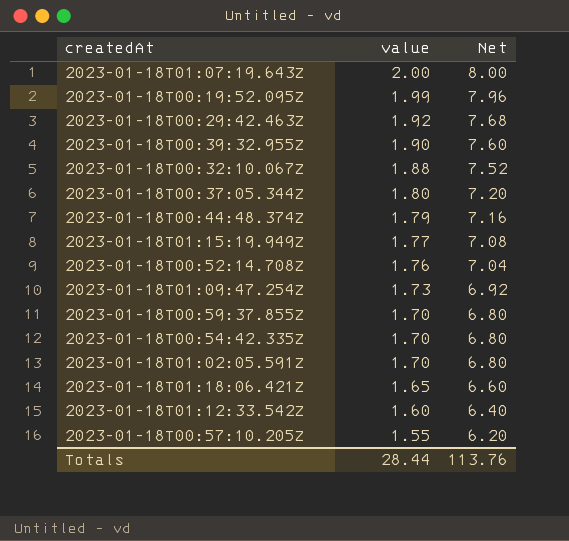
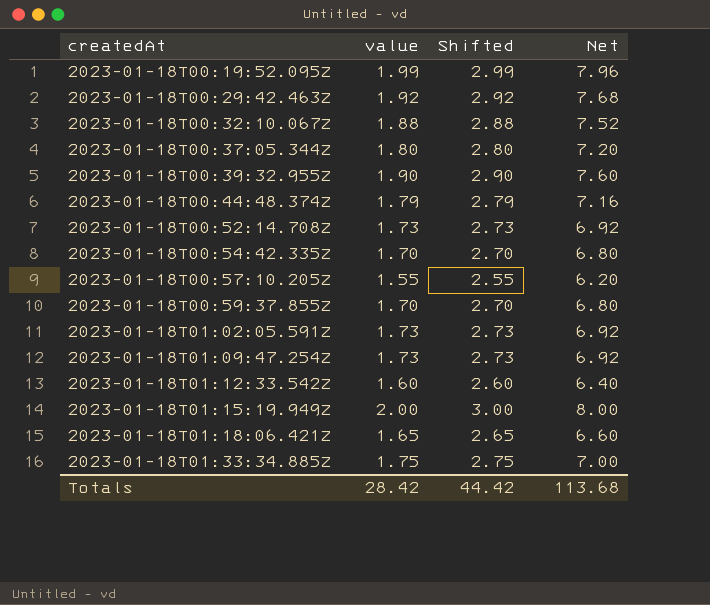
row order: value descending -> createdAt ascending
column Shifted | formula: none -> [value] + 1
row 2023-01-18T01:07:19.643Z: 2.00 | 8.00 -> none
2023-01-18T00:52:14.708Z | value: 1.76 -> 1.73
2023-01-18T00:52:14.708Z | Net: 7.04 -> 6.92
2023-01-18T01:02:05.591Z | value: 1.70 -> 1.73
2023-01-18T01:02:05.591Z | Net: 6.80 -> 6.92
2023-01-18T01:15:19.949Z | value: 1.77 -> 2.00
2023-01-18T01:15:19.949Z | Net: 7.08 -> 8.00
row 2023-01-18T01:33:34.885Z: none -> 1.75 | 2.75 | 7.00
Totals | value: 28.44 -> 28.42
Totals | Net: 113.76 -> 113.68

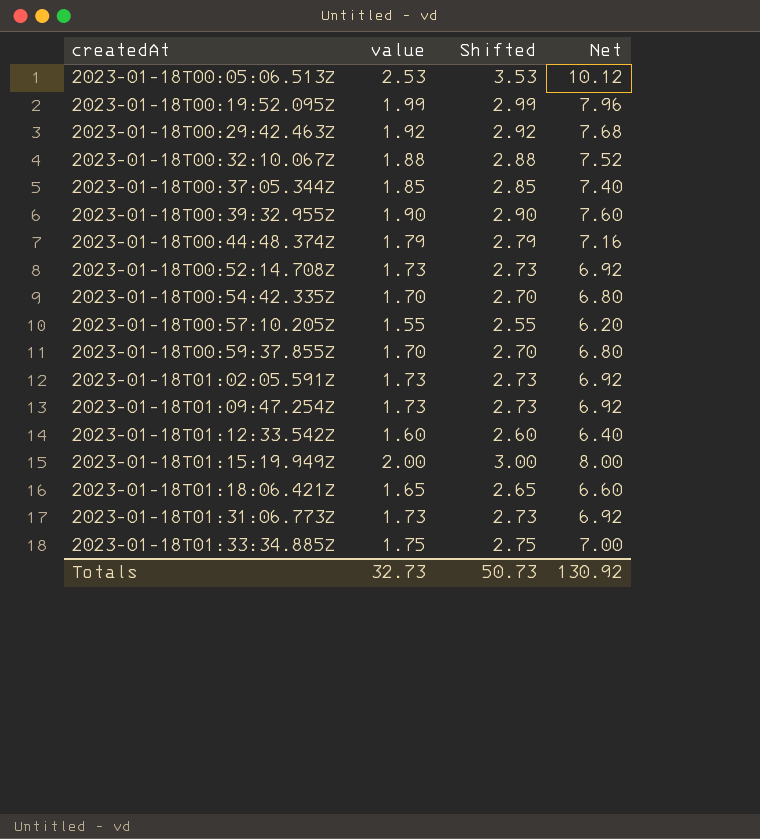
row 2023-01-18T00:05:06.513Z: none -> 2.53 | 3.53 | 10.12
2023-01-18T00:37:05.344Z | value: 1.80 -> 1.85
2023-01-18T00:37:05.344Z | Shifted: 2.80 -> 2.85
2023-01-18T00:37:05.344Z | Net: 7.20 -> 7.40
row 2023-01-18T01:31:06.773Z: none -> 1.73 | 2.73 | 6.92
Totals | value: 28.42 -> 32.73
Totals | Shifted: 44.42 -> 50.73
Totals | Net: 113.68 -> 130.92

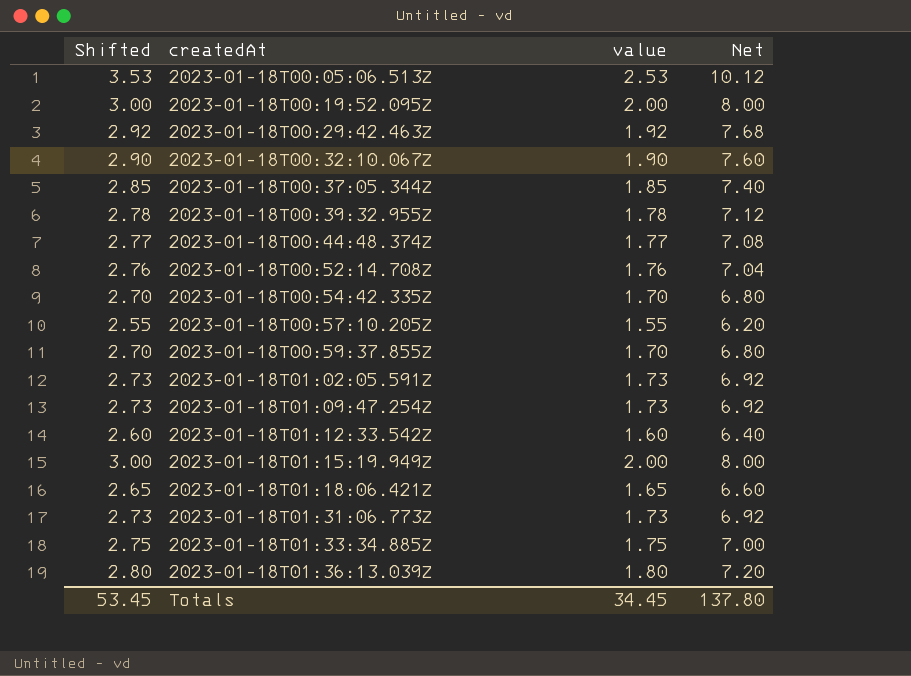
column Shifted | position: 3 -> 1
2023-01-18T00:19:52.095Z | Shifted: 2.99 -> 3.00
2023-01-18T00:19:52.095Z | value: 1.99 -> 2.00
2023-01-18T00:19:52.095Z | Net: 7.96 -> 8.00
2023-01-18T00:32:10.067Z | Shifted: 2.88 -> 2.90
2023-01-18T00:32:10.067Z | value: 1.88 -> 1.90
2023-01-18T00:32:10.067Z | Net: 7.52 -> 7.60
2023-01-18T00:39:32.955Z | Shifted: 2.90 -> 2.78
2023-01-18T00:39:32.955Z | value: 1.90 -> 1.78
2023-01-18T00:39:32.955Z | Net: 7.60 -> 7.12
2023-01-18T00:44:48.374Z | Shifted: 2.79 -> 2.77
2023-01-18T00:44:48.374Z | value: 1.79 -> 1.77
2023-01-18T00:44:48.374Z | Net: 7.16 -> 7.08
2023-01-18T00:52:14.708Z | Shifted: 2.73 -> 2.76
2023-01-18T00:52:14.708Z | value: 1.73 -> 1.76
2023-01-18T00:52:14.708Z | Net: 6.92 -> 7.04
row 2023-01-18T01:36:13.039Z: none -> 2.80 | 1.80 | 7.20
Totals | Shifted: 50.73 -> 53.45
Totals | value: 32.73 -> 34.45
Totals | Net: 130.92 -> 137.80

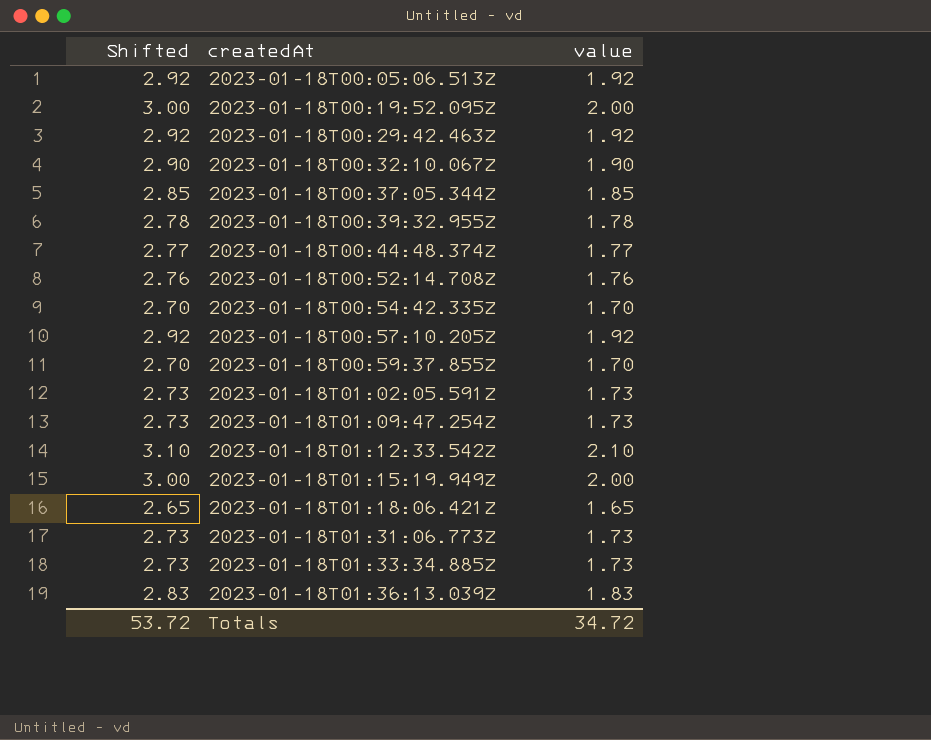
column Net | formula: [value] * 4 -> none
2023-01-18T00:05:06.513Z | Shifted: 3.53 -> 2.92
2023-01-18T00:05:06.513Z | value: 2.53 -> 1.92
2023-01-18T00:57:10.205Z | Shifted: 2.55 -> 2.92
2023-01-18T00:57:10.205Z | value: 1.55 -> 1.92
2023-01-18T01:12:33.542Z | Shifted: 2.60 -> 3.10
2023-01-18T01:12:33.542Z | value: 1.60 -> 2.10
2023-01-18T01:33:34.885Z | Shifted: 2.75 -> 2.73
2023-01-18T01:33:34.885Z | value: 1.75 -> 1.73
2023-01-18T01:36:13.039Z | Shifted: 2.80 -> 2.83
2023-01-18T01:36:13.039Z | value: 1.80 -> 1.83
Totals | Shifted: 53.45 -> 53.72
Totals | value: 34.45 -> 34.72

